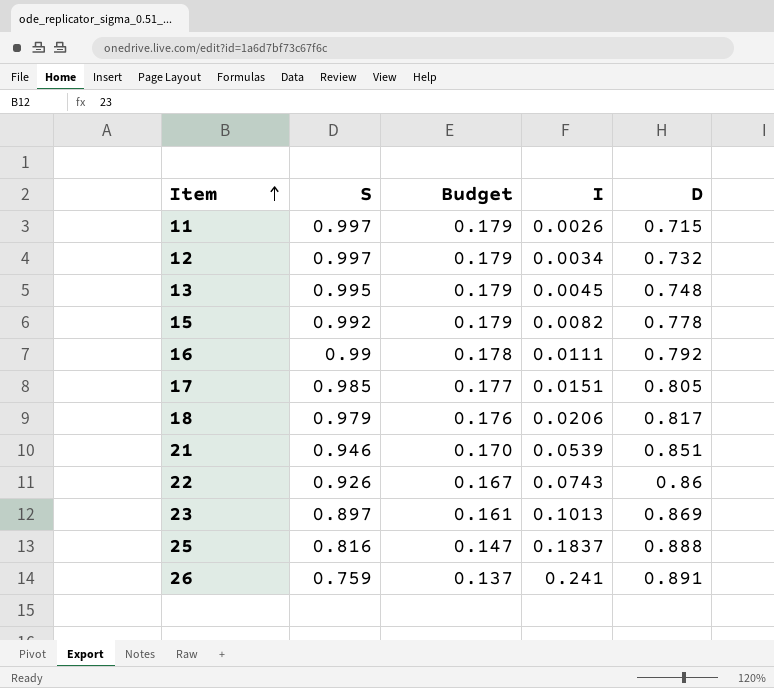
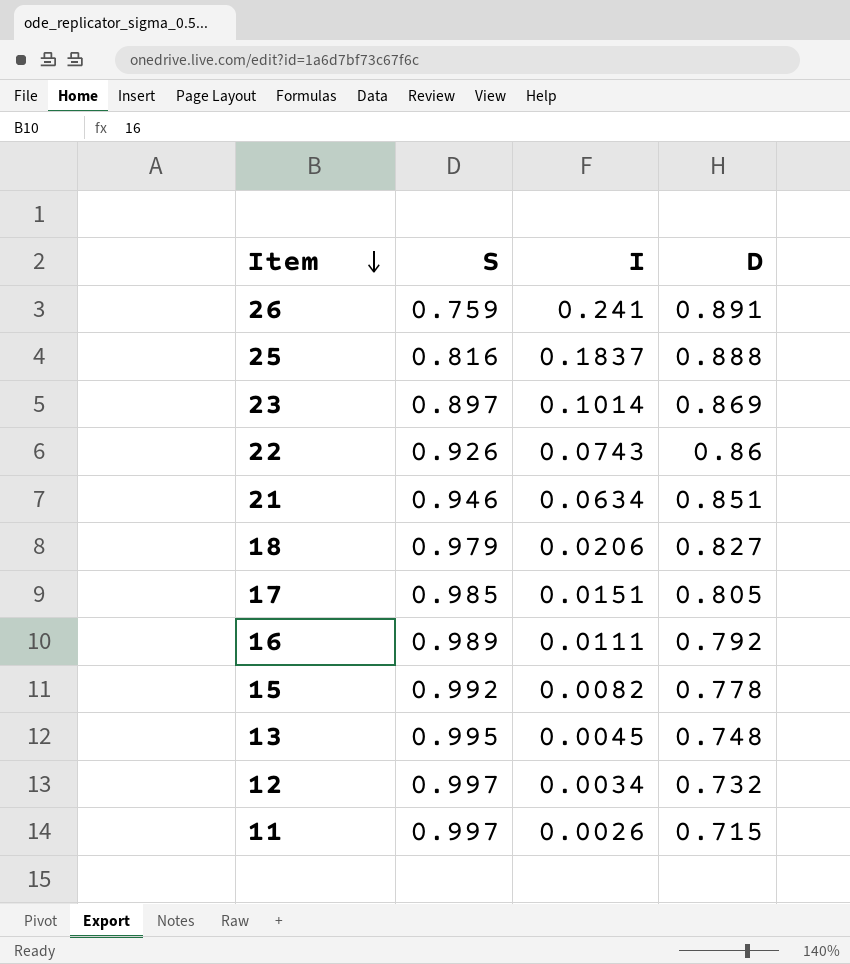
row order: Item ascending -> Item descending
column Budget | formula: [S] * 0.18 -> none
23 | I: 0.1013 -> 0.1014
21 | I: 0.0539 -> 0.0634
18 | D: 0.817 -> 0.827
16 | S: 0.99 -> 0.989

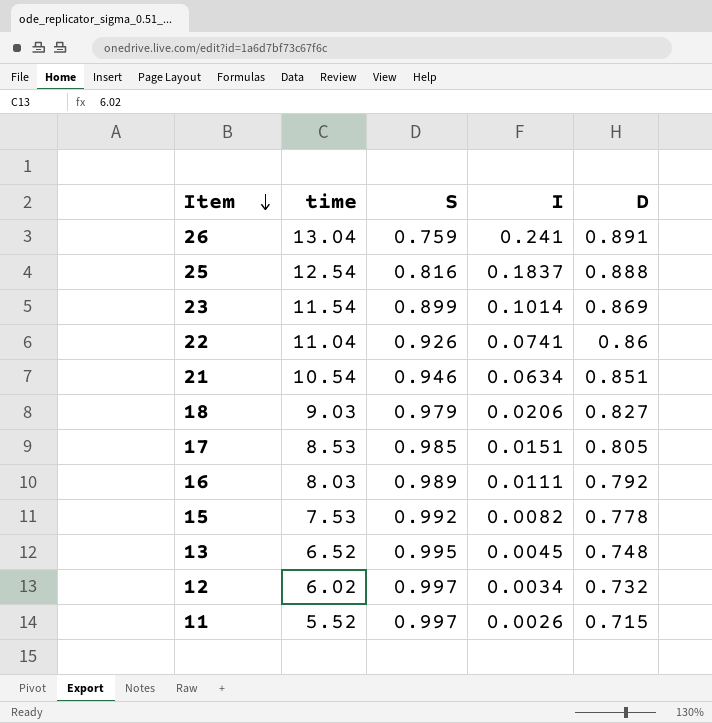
column time | position: none -> 2
23 | S: 0.897 -> 0.899
22 | I: 0.0743 -> 0.0741

